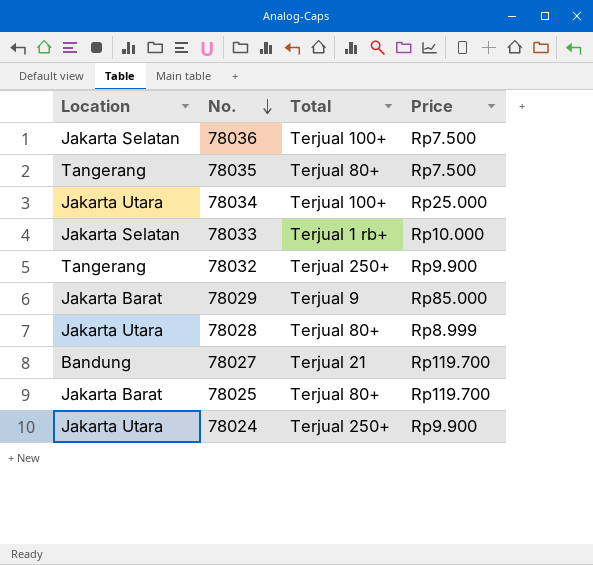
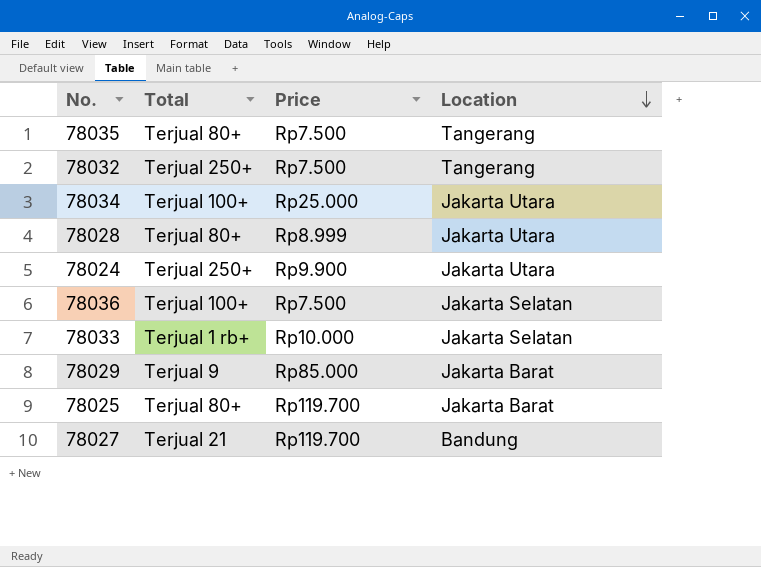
row order: No. descending -> Location descending
column Location | position: 1 -> 4
78032 | Price: Rp9.900 -> Rp7.500

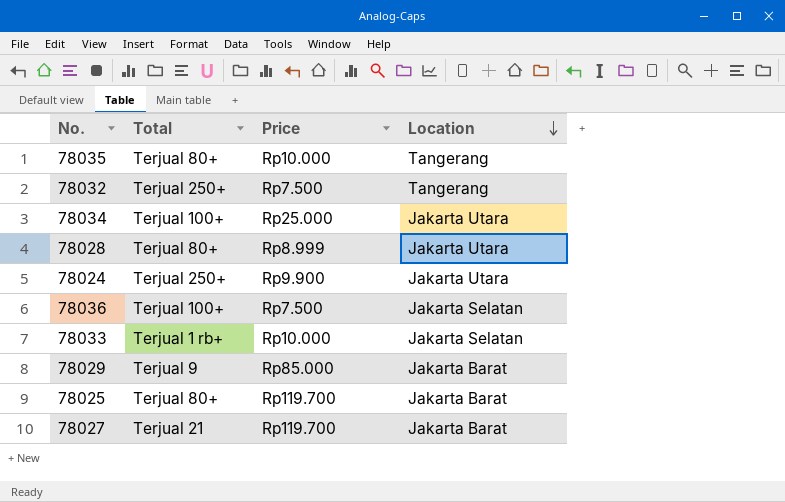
78035 | Price: Rp7.500 -> Rp10.000
78027 | Location: Bandung -> Jakarta Barat

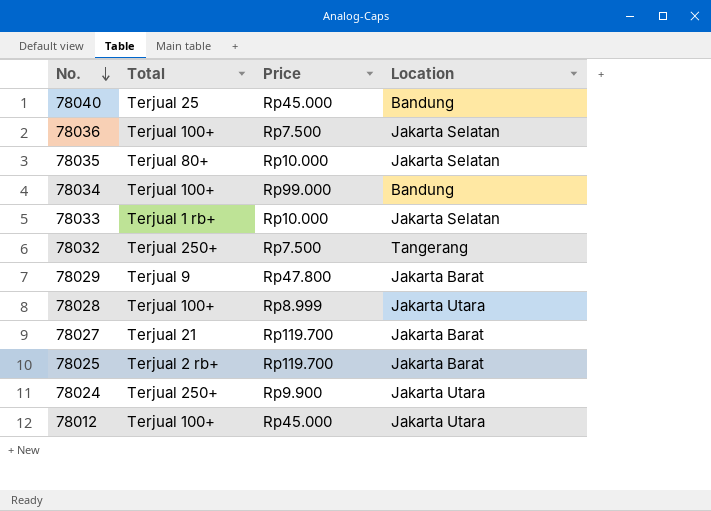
row order: Location descending -> No. descending
row 78040: none -> Terjual 25 | Rp45.000 | Bandung
78035 | Location: Tangerang -> Jakarta Selatan
78034 | Price: Rp25.000 -> Rp99.000
78034 | Location: Jakarta Utara -> Bandung
78029 | Price: Rp85.000 -> Rp47.800
78028 | Total: Terjual 80+ -> Terjual 100+
78025 | Total: Terjual 80+ -> Terjual 2 rb+
row 78012: none -> Terjual 100+ | Rp45.000 | Jakarta Utara

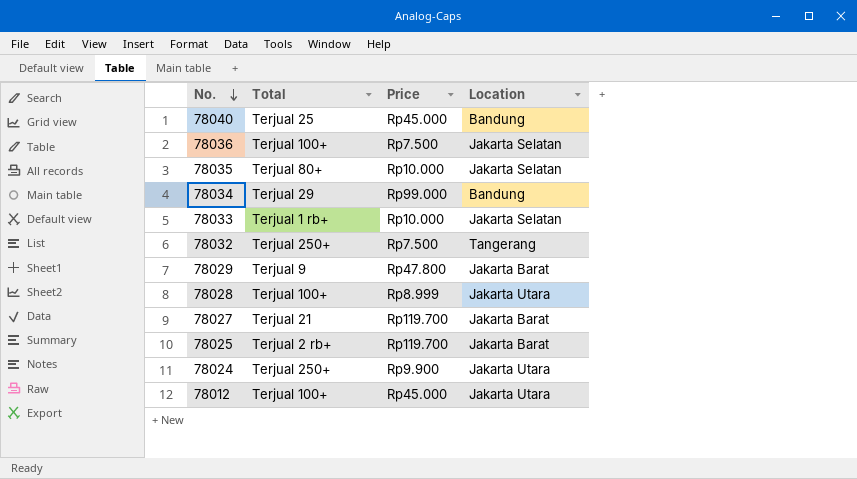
78034 | Total: Terjual 100+ -> Terjual 29

